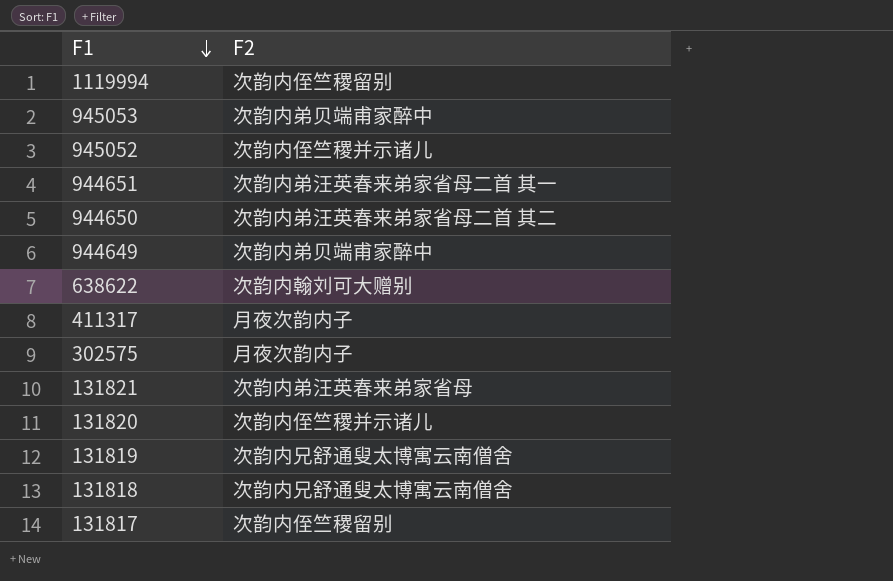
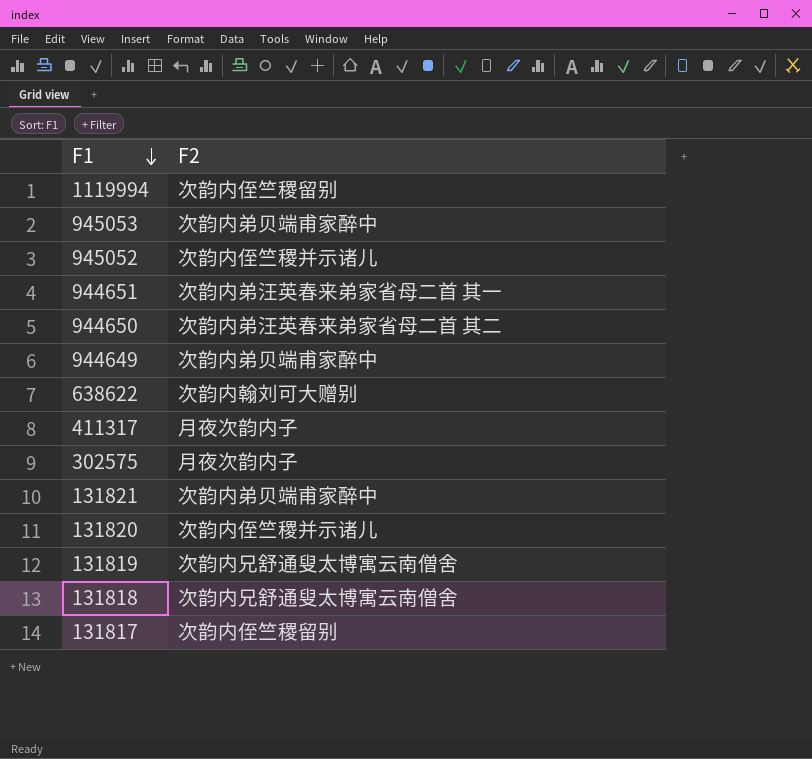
131821 | F2: 次韵内弟汪英春来弟家省母 -> 次韵内弟贝端甫家醉中

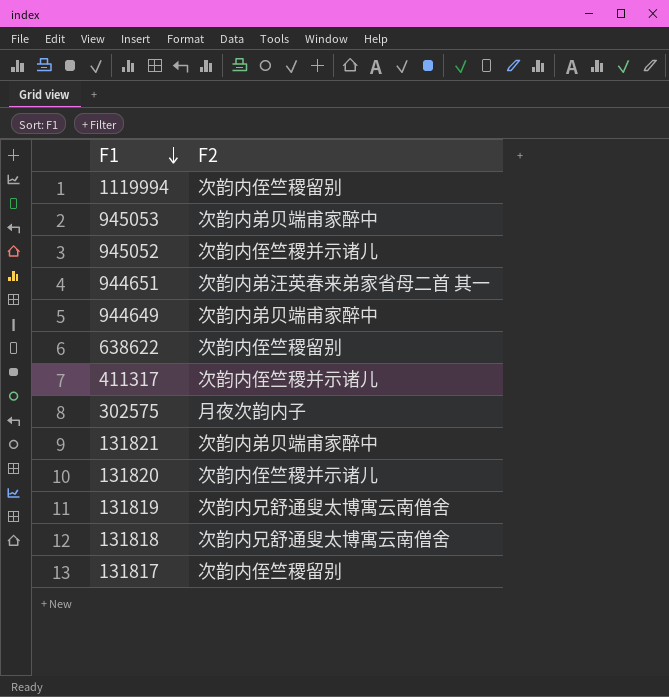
row 944650: 次韵内弟汪英春来弟家省母二首 其二 -> none
638622 | F2: 次韵内翰刘可大赠别 -> 次韵内侄竺稷留别
411317 | F2: 月夜次韵内子 -> 次韵内侄竺稷并示诸儿

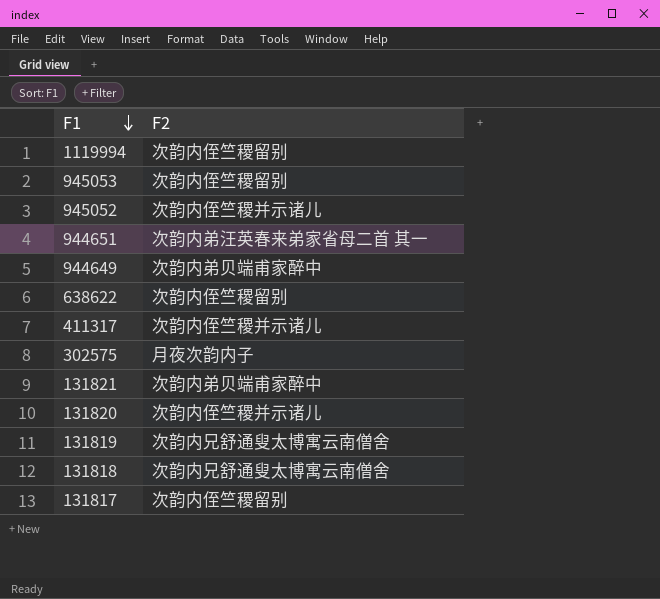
945053 | F2: 次韵内弟贝端甫家醉中 -> 次韵内侄竺稷留别

